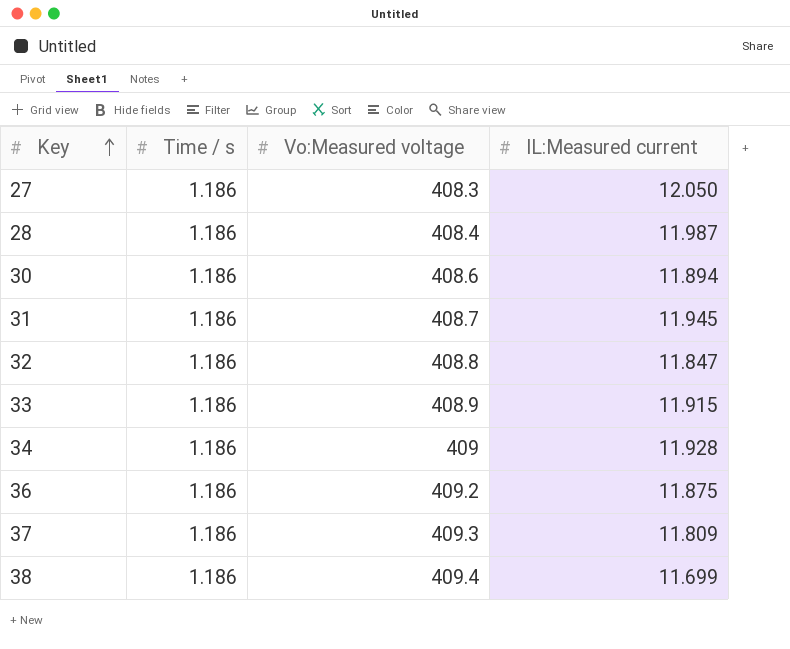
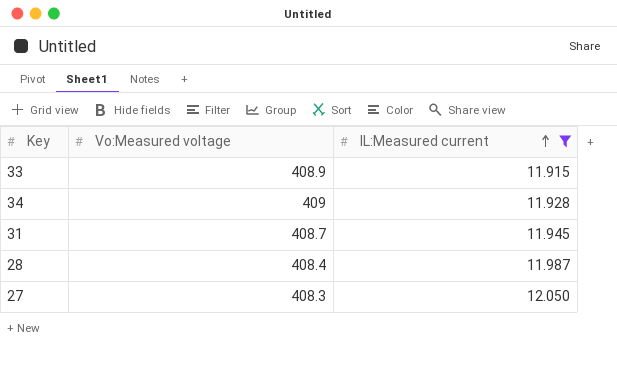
filter: none -> IL:Measured current >= 11.915
row order: Key ascending -> IL:Measured current ascending
column Time / s | position: 2 -> none

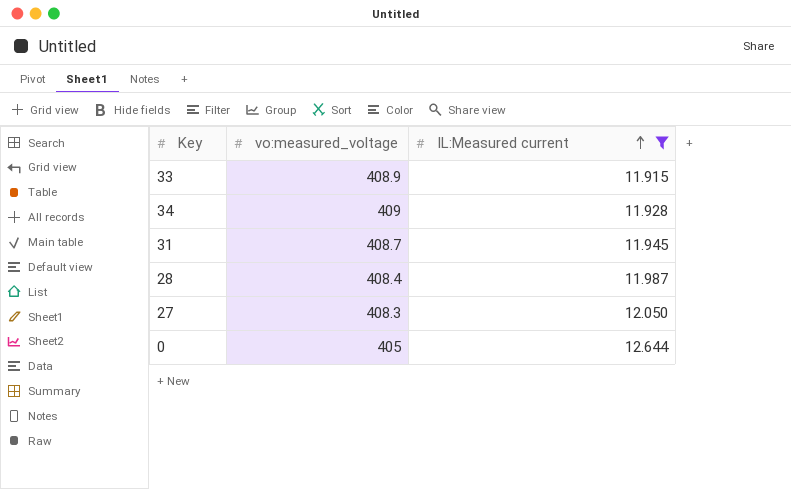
column name: Vo:Measured voltage -> vo:measured_voltage
row 0: none -> 405 | 12.644

